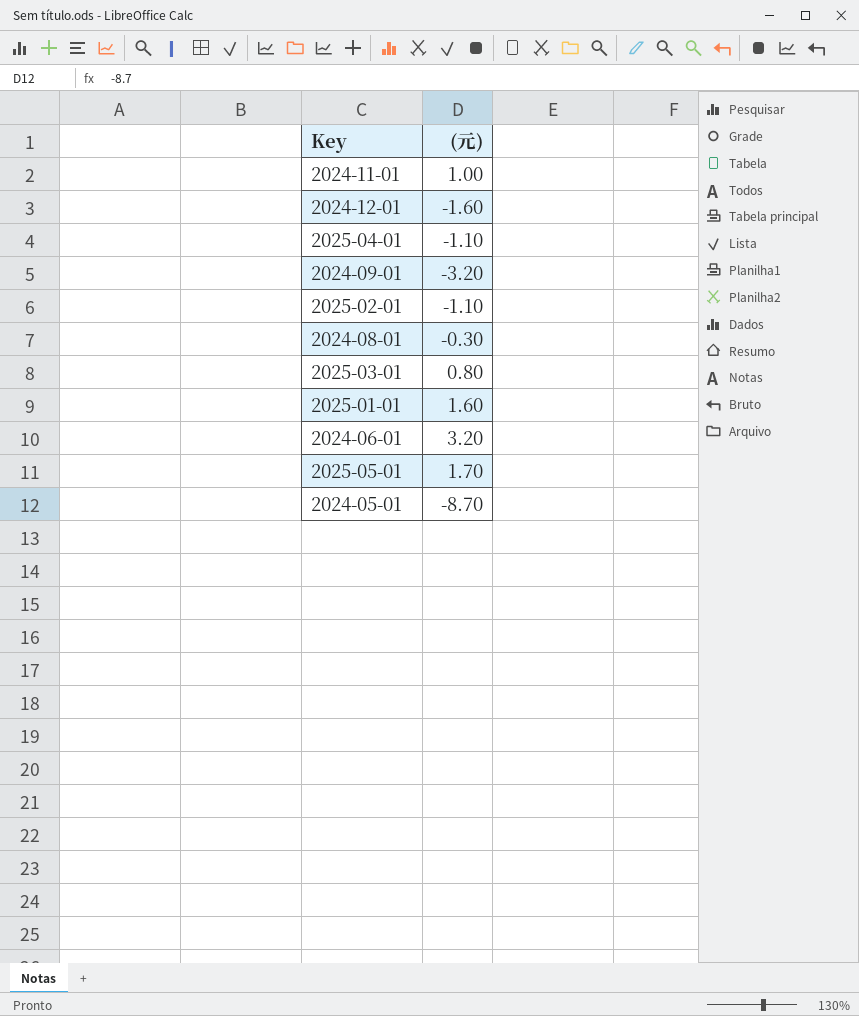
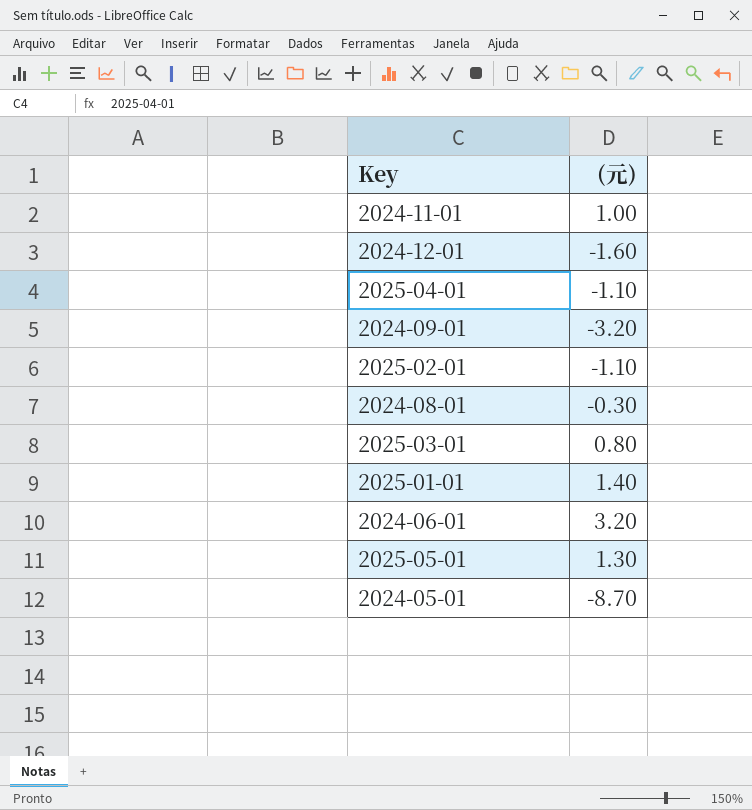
2025-01-01 | (元): 1.60 -> 1.40
2025-05-01 | (元): 1.70 -> 1.30

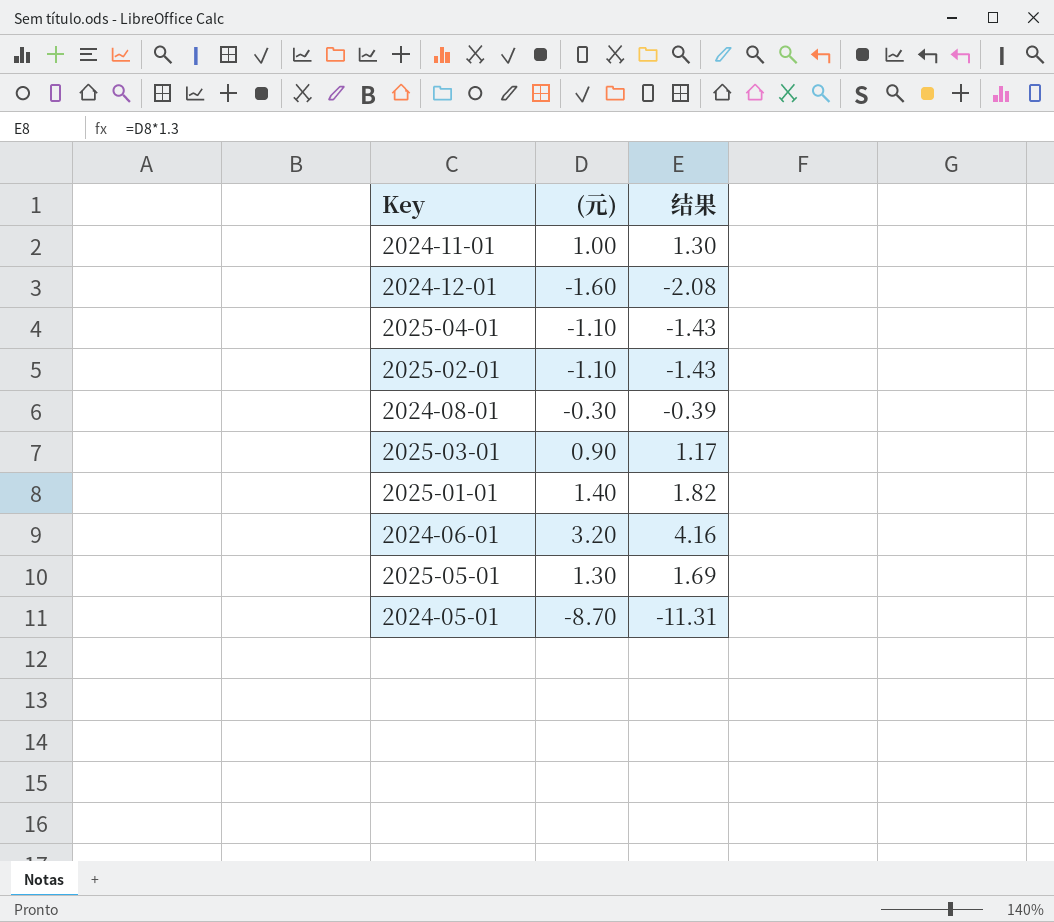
column 结果 | formula: none -> [(元)] * 1.3
row 2024-09-01: -3.20 -> none
2025-03-01 | (元): 0.80 -> 0.90

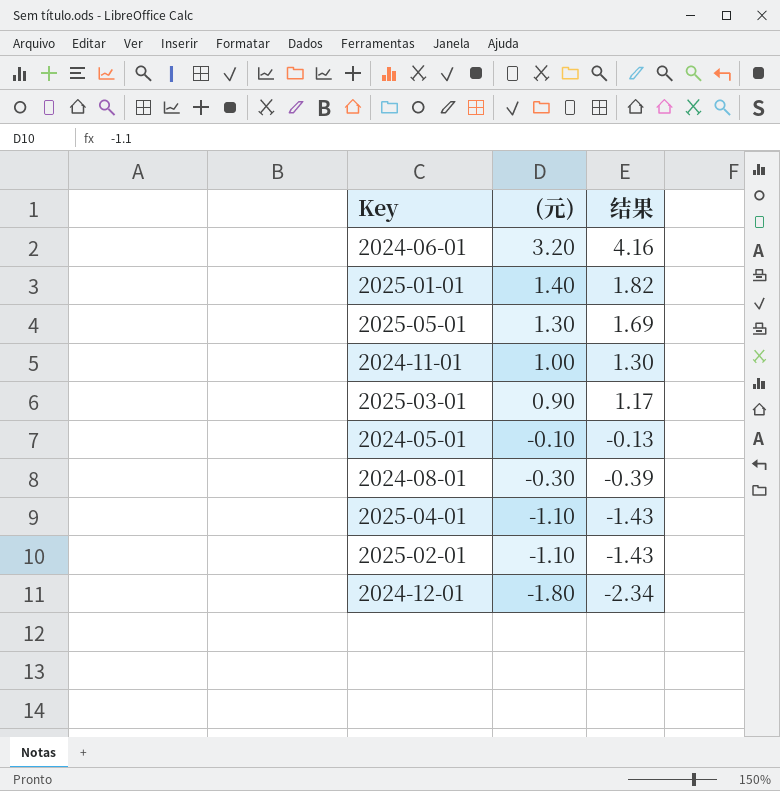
row order: none -> (元) descending
2024-05-01 | (元): -8.70 -> -0.10
2024-05-01 | 结果: -11.31 -> -0.13
2024-12-01 | (元): -1.60 -> -1.80
2024-12-01 | 结果: -2.08 -> -2.34

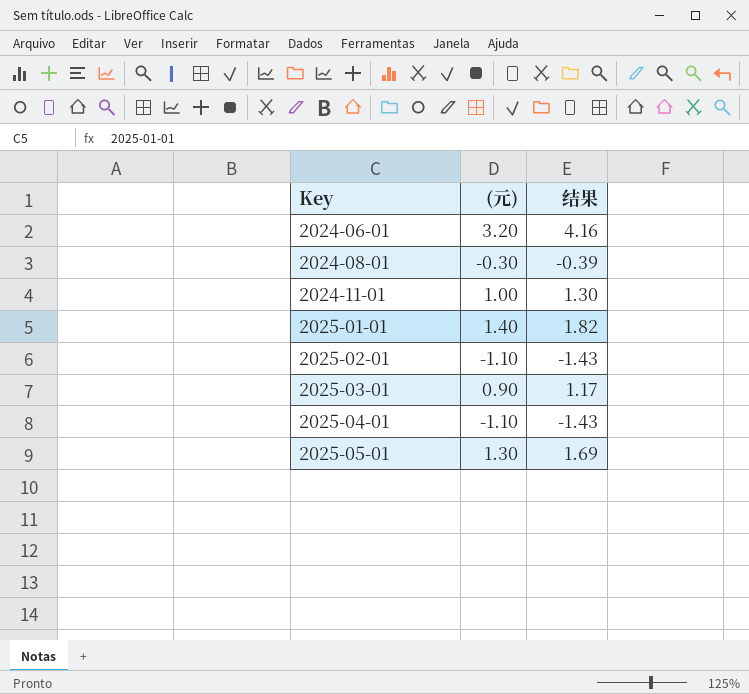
row order: (元) descending -> Key ascending
row 2024-05-01: -0.10 | -0.13 -> none
row 2024-12-01: -1.80 | -2.34 -> none

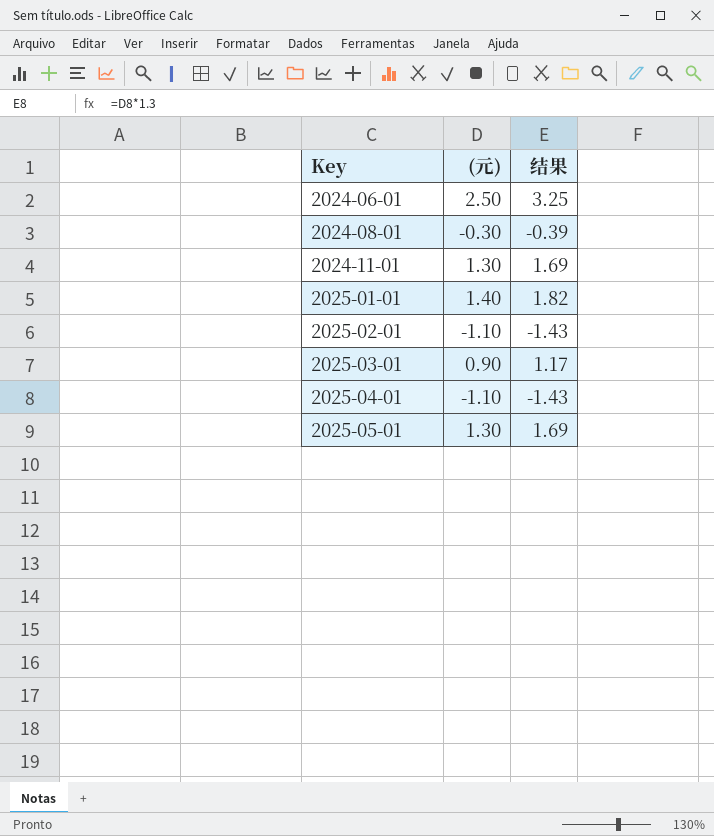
2024-06-01 | (元): 3.20 -> 2.50
2024-06-01 | 结果: 4.16 -> 3.25
2024-11-01 | (元): 1.00 -> 1.30
2024-11-01 | 结果: 1.30 -> 1.69

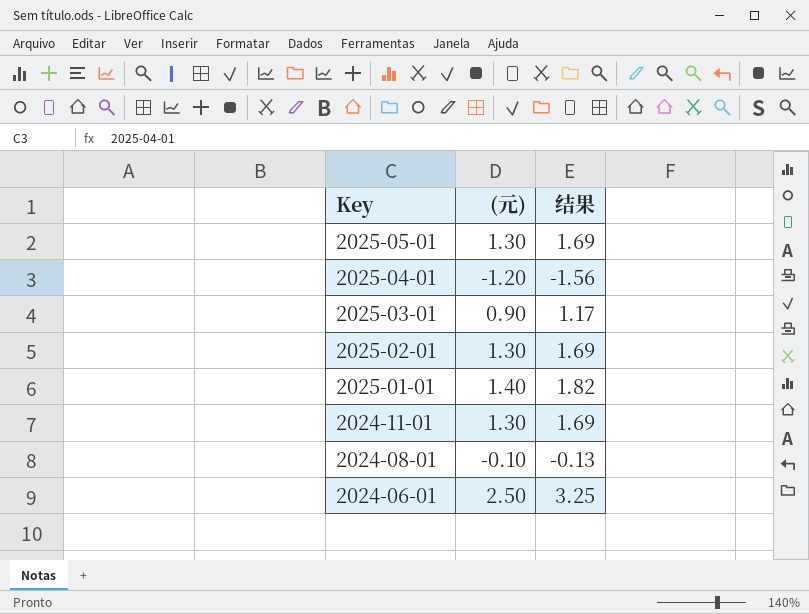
row order: Key ascending -> Key descending
2025-04-01 | (元): -1.10 -> -1.20
2025-04-01 | 结果: -1.43 -> -1.56
2025-02-01 | (元): -1.10 -> 1.30
2025-02-01 | 结果: -1.43 -> 1.69
2024-08-01 | (元): -0.30 -> -0.10
2024-08-01 | 结果: -0.39 -> -0.13

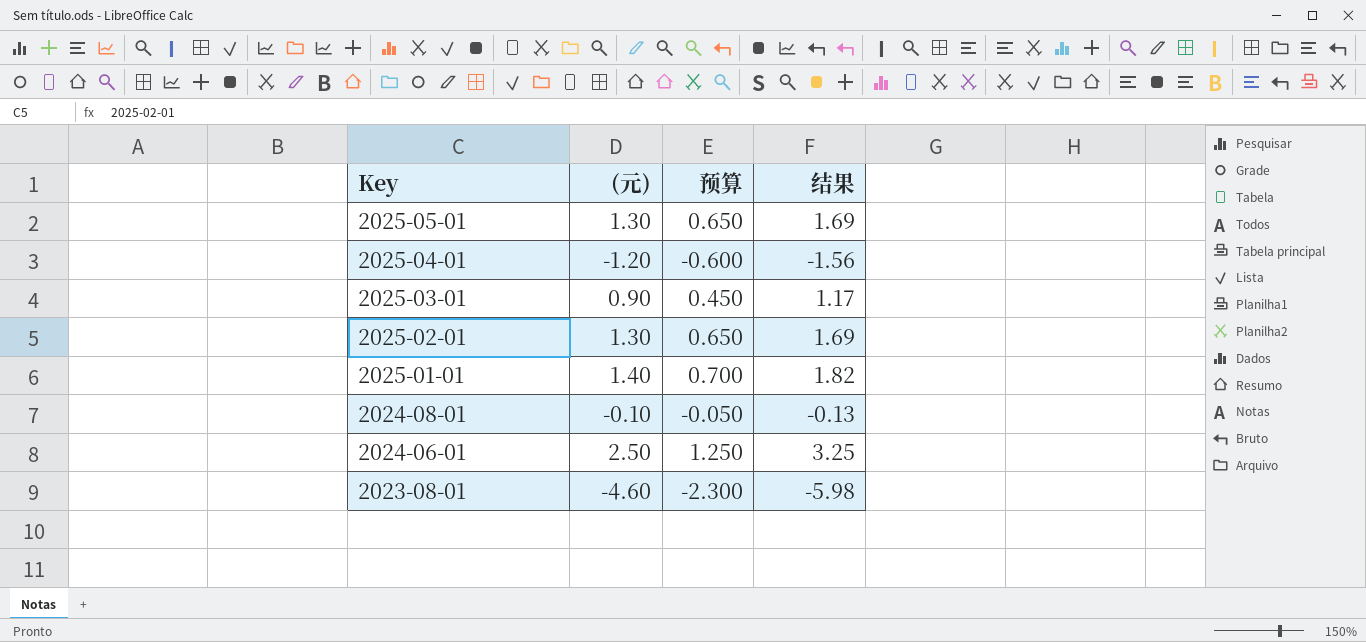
column 预算 | formula: none -> [(元)] * 0.5
row 2024-11-01: 1.30 | 1.69 -> none
row 2023-08-01: none -> -4.60 | -2.300 | -5.98

